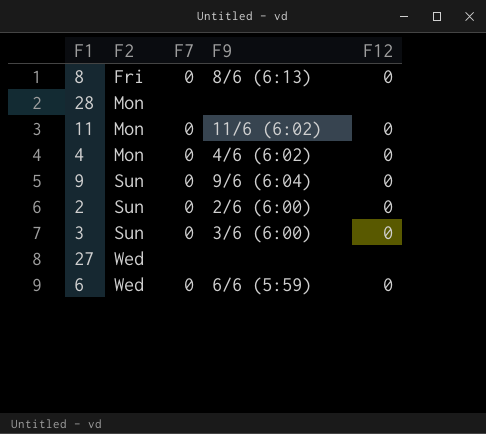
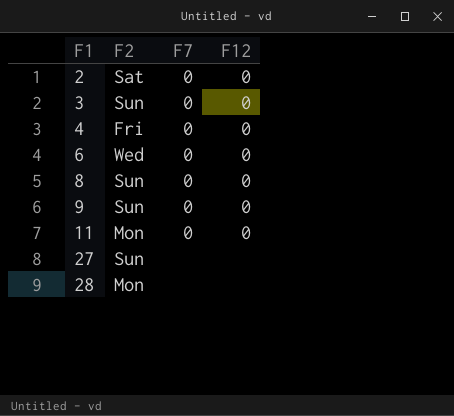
row order: F2 ascending -> F1 ascending
column F9 | position: 4 -> none
2 | F2: Sun -> Sat
4 | F2: Mon -> Fri
8 | F2: Fri -> Sun
27 | F2: Wed -> Sun

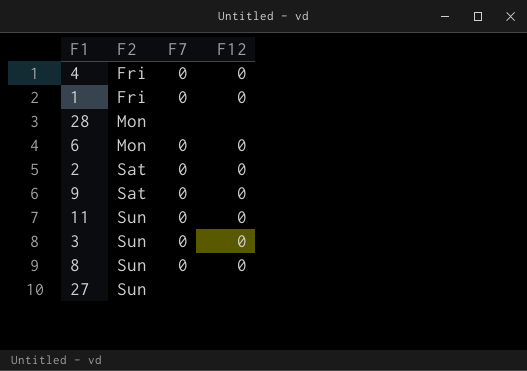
row order: F1 ascending -> F2 ascending
row 1: none -> Fri | 0 | 0
6 | F2: Wed -> Mon
9 | F2: Sun -> Sat
11 | F2: Mon -> Sun

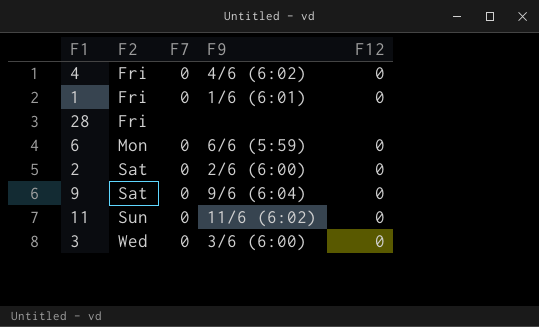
column F9 | position: none -> 4
row 8: Sun | 0 | 0 -> none
row 27: Sun | none | none -> none
28 | F2: Mon -> Fri
3 | F2: Sun -> Wed

